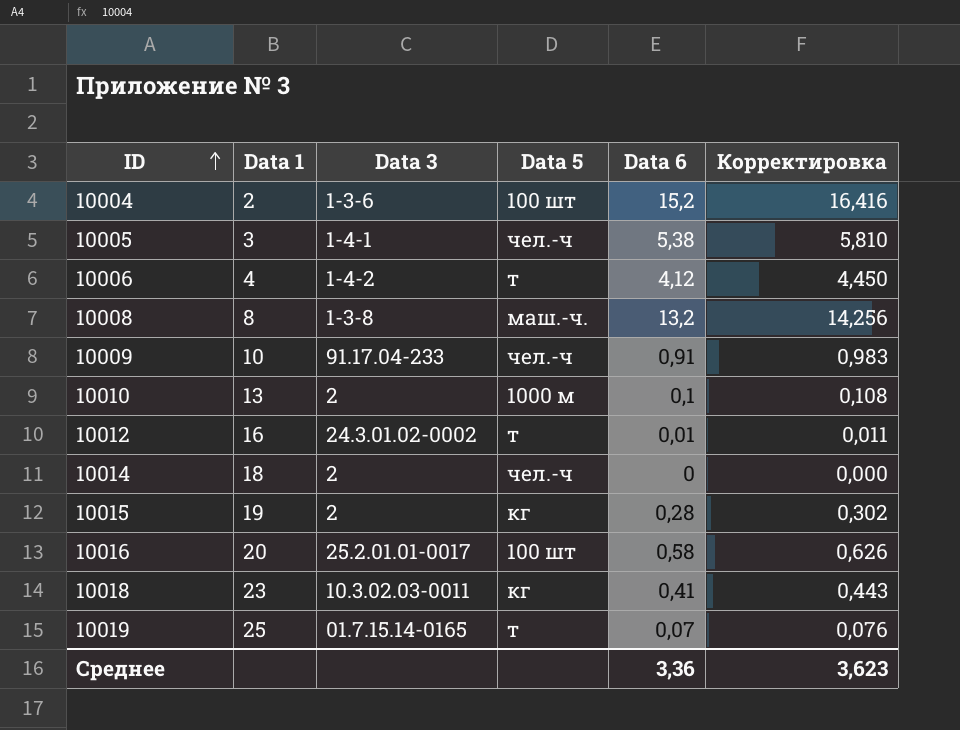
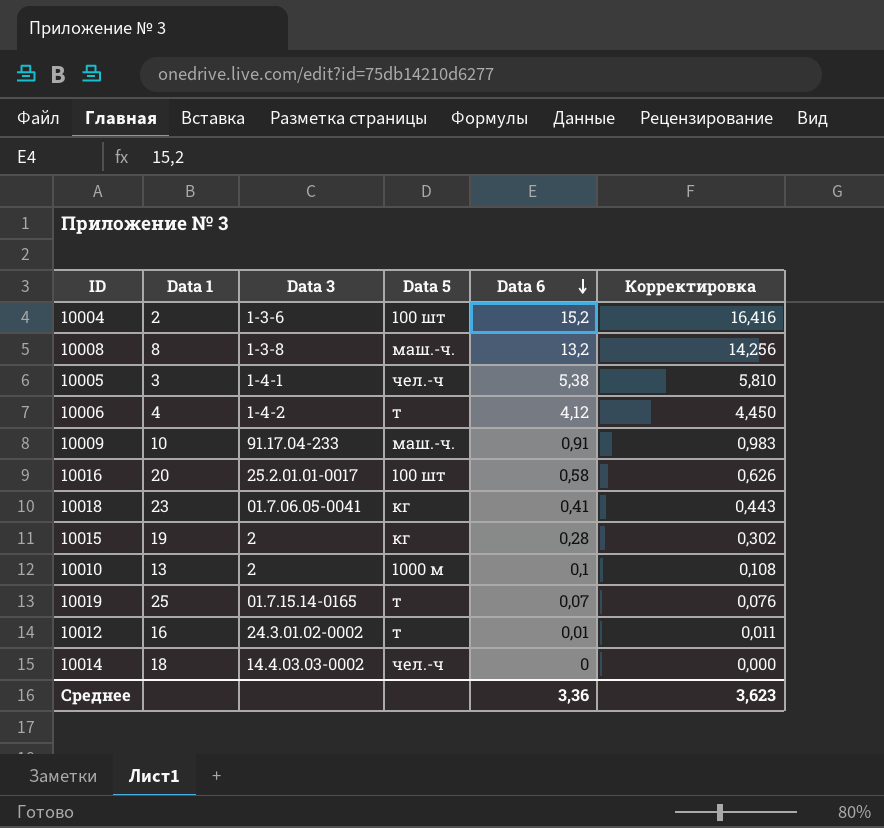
row order: ID ascending -> Data 6 descending
10009 | Data 5: чел.-ч -> маш.-ч.
10018 | Data 3: 10.3.02.03-0011 -> 01.7.06.05-0041
10014 | Data 3: 2 -> 14.4.03.03-0002

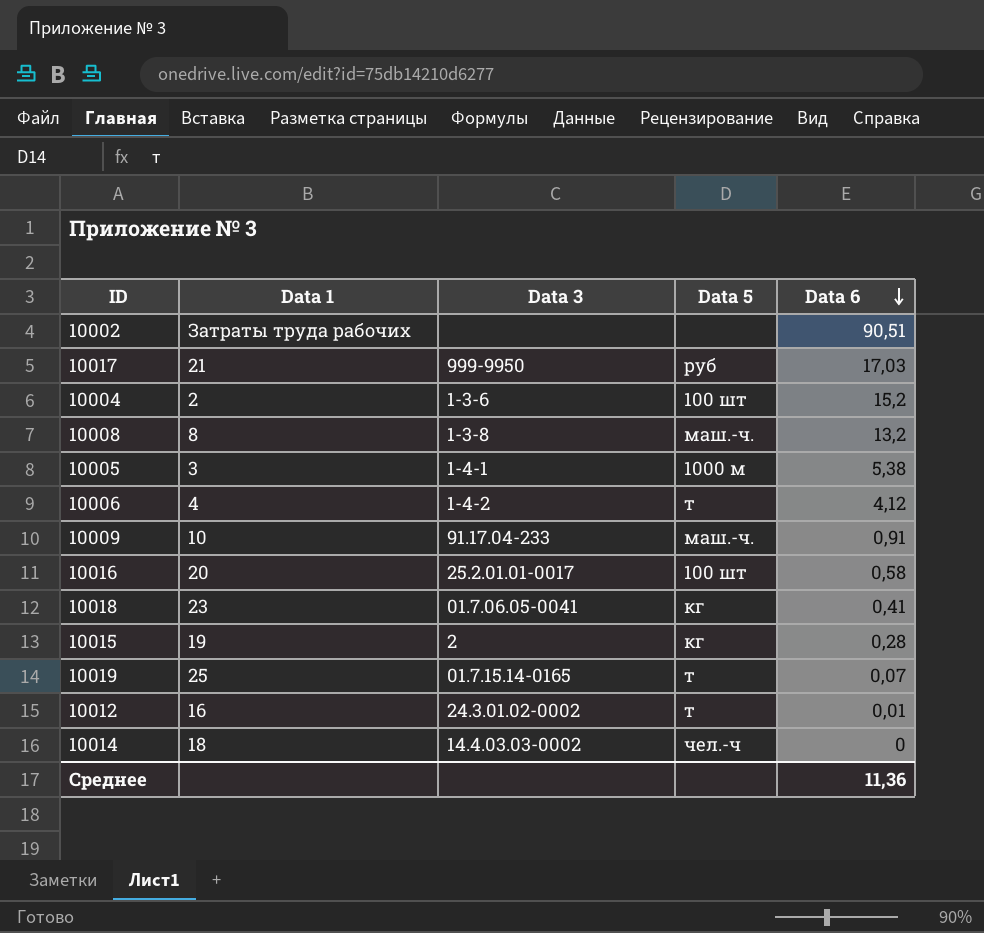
column Корректировка | formula: [Data 6] * 1,08 -> none
row 10010: 13 | 2 | 1000 м | 0,1 | 0,108 -> none
row 10002: none -> Затраты труда рабочих | none | none | 90,51
row 10017: none -> 21 | 999-9950 | руб | 17,03
10005 | Data 5: чел.-ч -> 1000 м
Среднее | Data 6: 3,36 -> 11,36

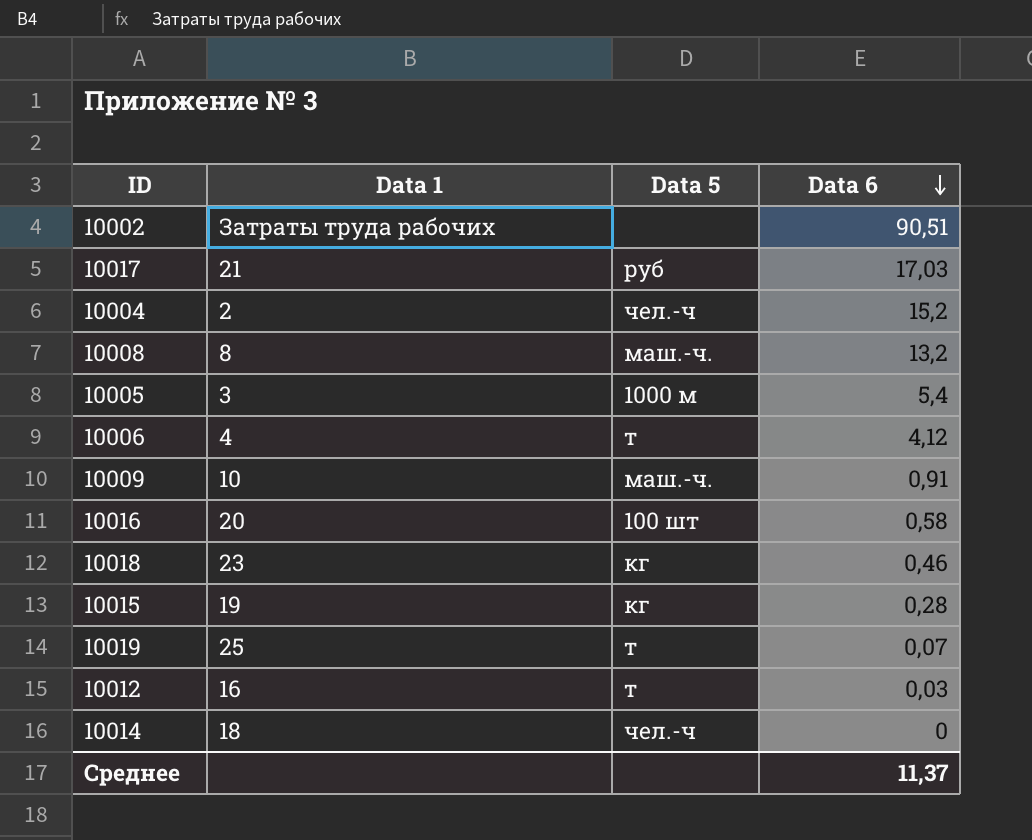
column Data 3 | position: 3 -> none
10004 | Data 5: 100 шт -> чел.-ч
10005 | Data 6: 5,38 -> 5,4
10018 | Data 6: 0,41 -> 0,46
10012 | Data 6: 0,01 -> 0,03
Среднее | Data 6: 11,36 -> 11,37

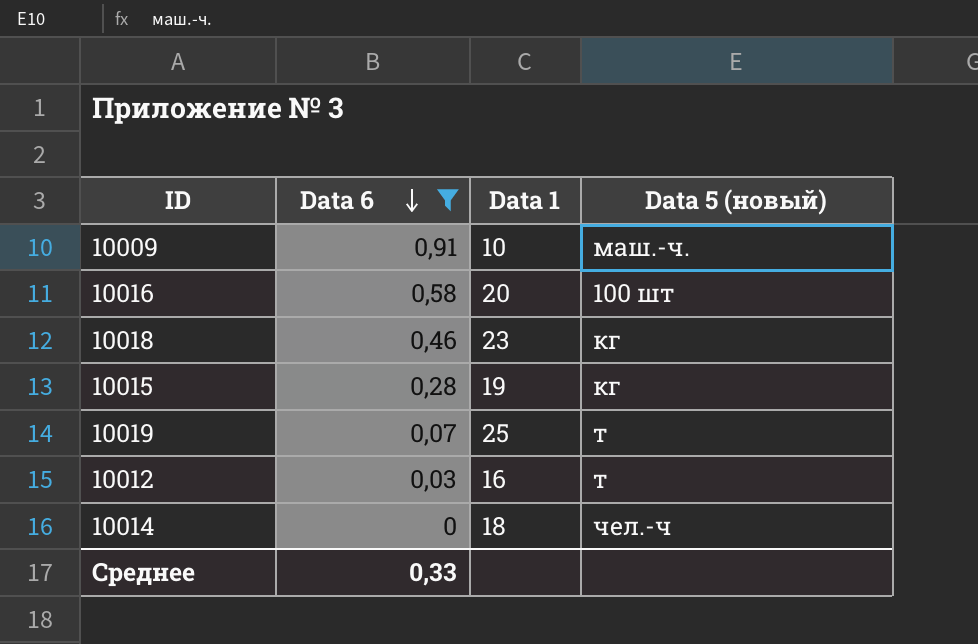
filter: none -> Data 6 <= 0,91
column Data 6 | position: 4 -> 2
column name: Data 5 -> Data 5 (новый)
Среднее | Data 6: 11,37 -> 0,33

